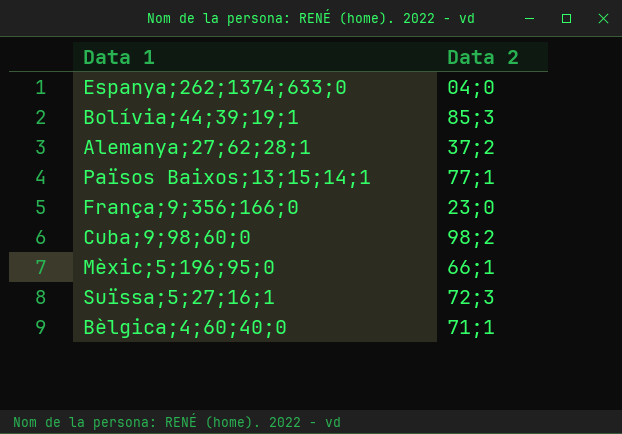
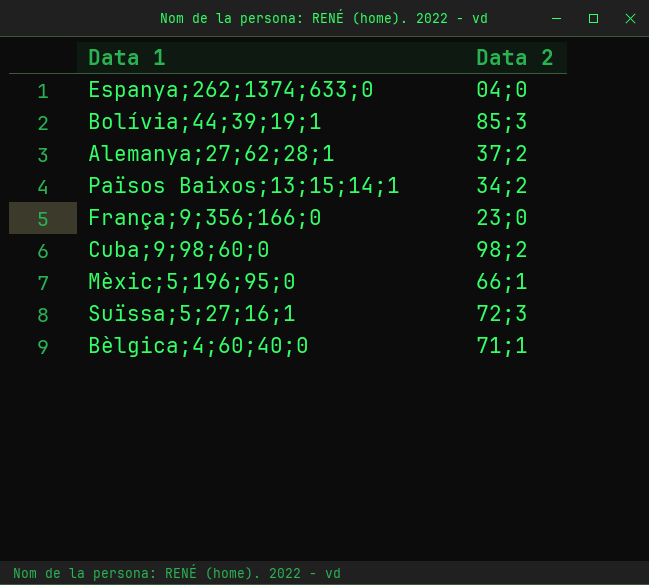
Països Baixos;13;15;14;1 | Data 2: 77;1 -> 34;2

